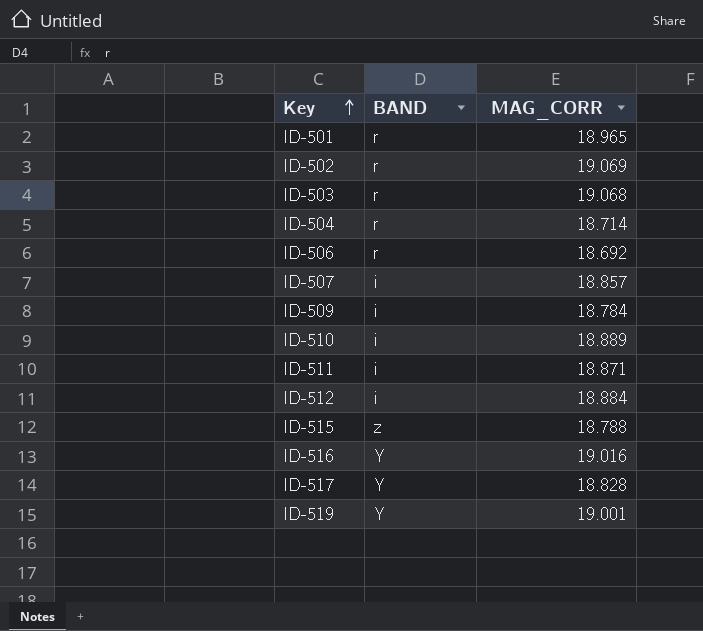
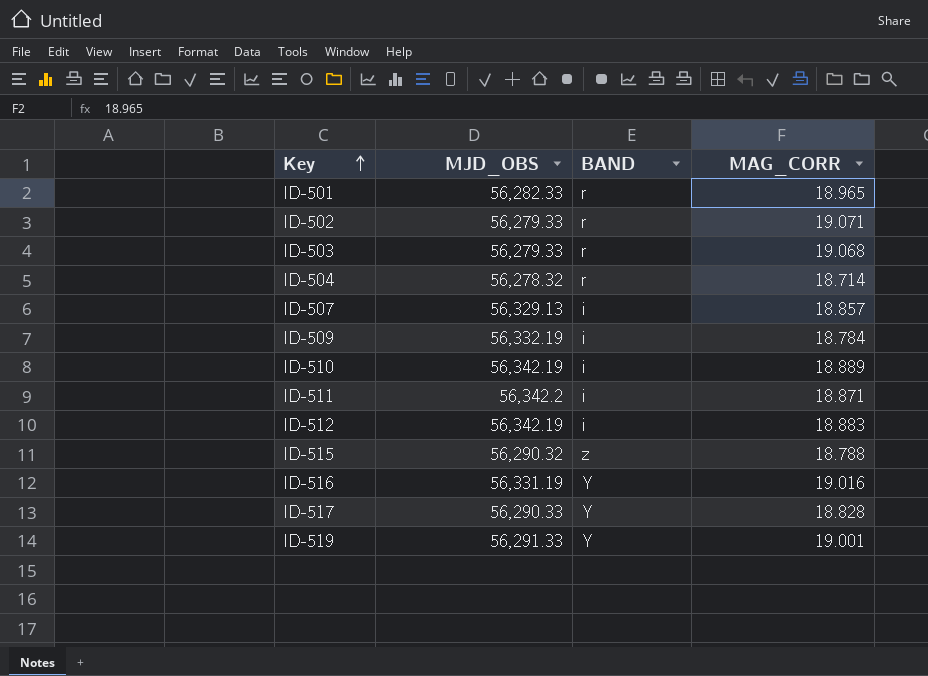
column MJD_OBS | position: none -> 2
row ID-506: r | 18.692 -> none
ID-502 | MAG_CORR: 19.069 -> 19.071
ID-512 | MAG_CORR: 18.884 -> 18.883

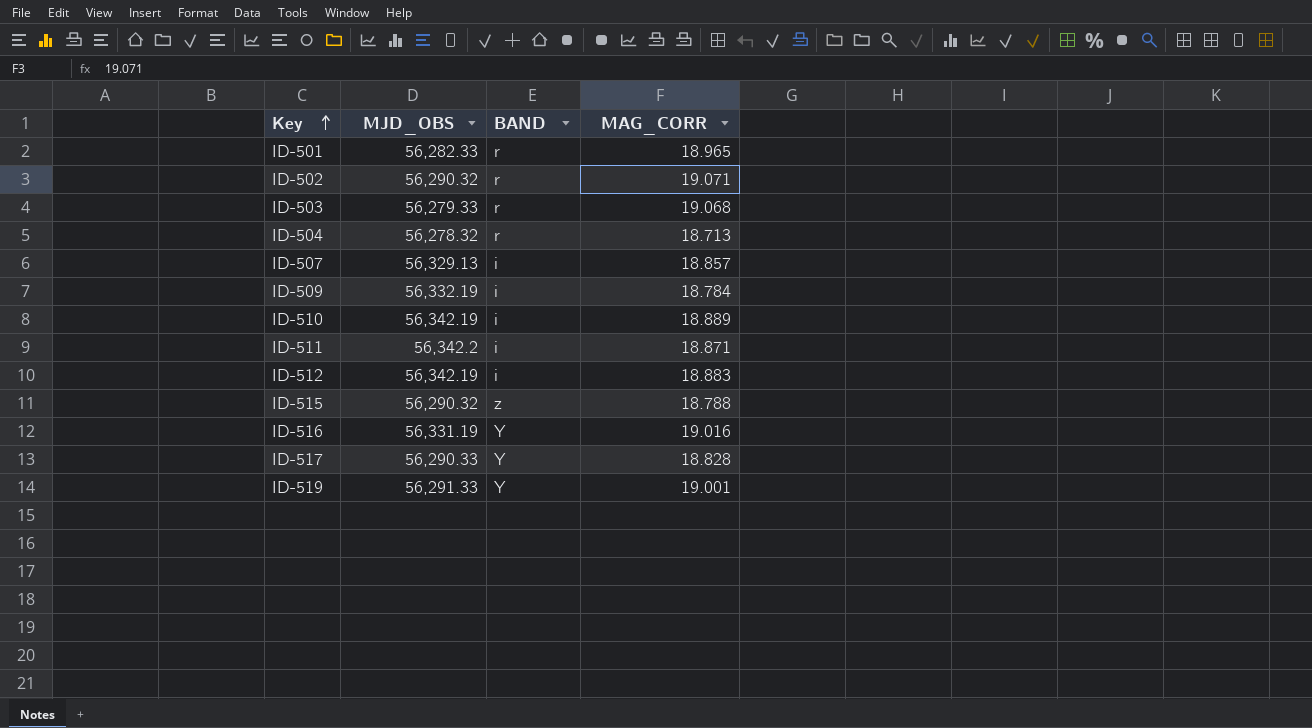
ID-502 | MJD_OBS: 56,279.33 -> 56,290.32
ID-504 | MAG_CORR: 18.714 -> 18.713

